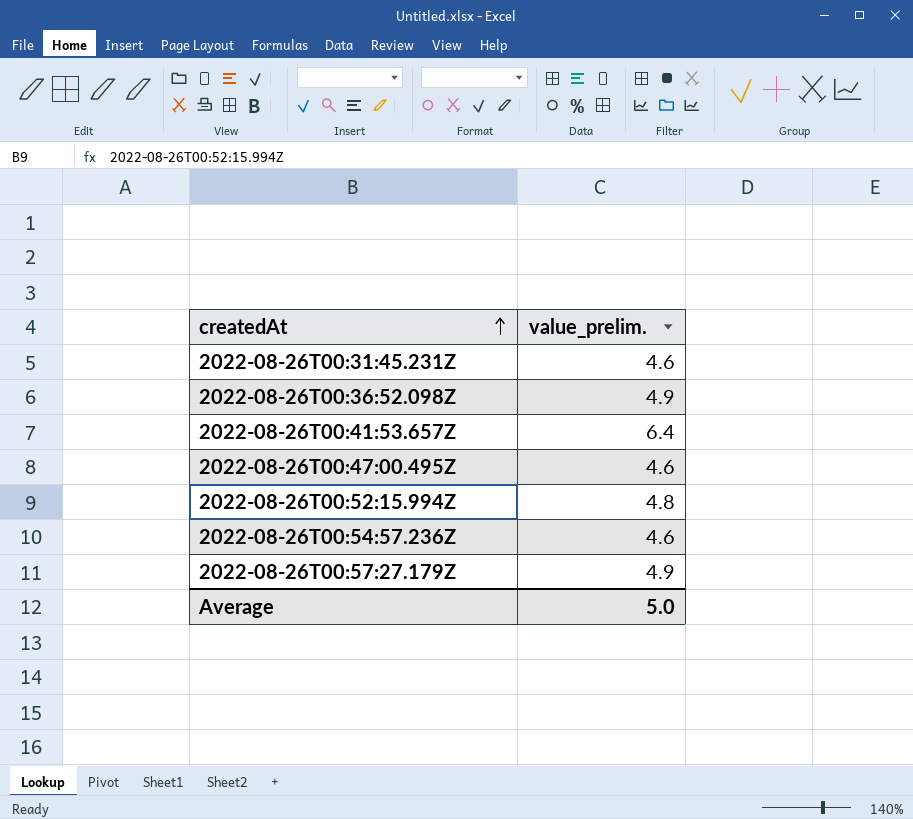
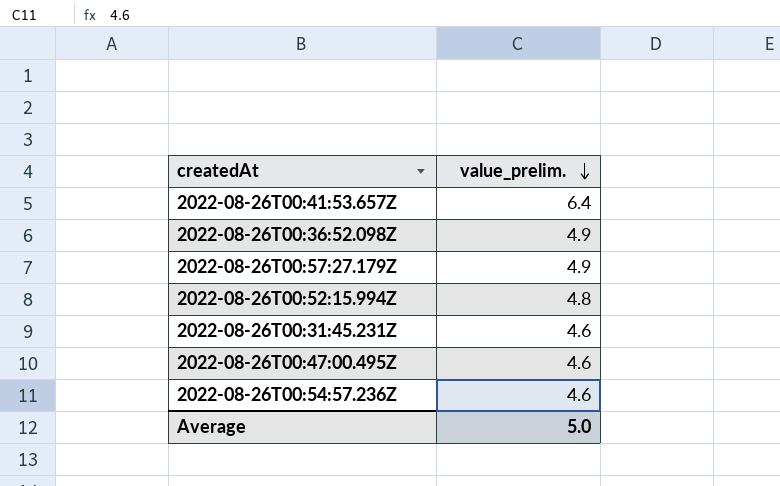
row order: createdAt ascending -> value_prelim. descending

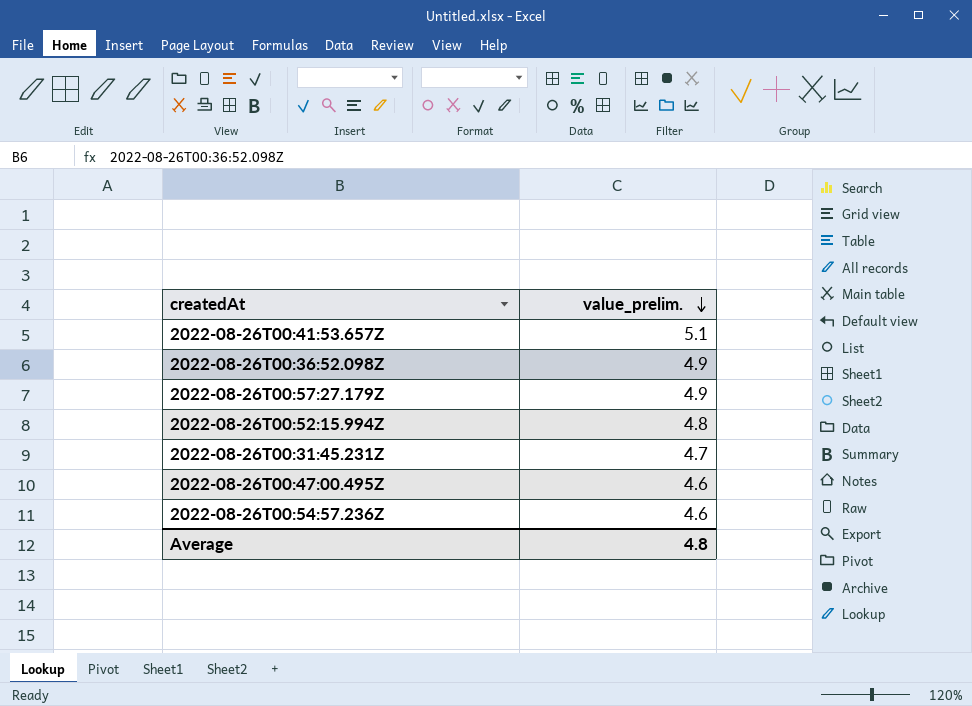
2022-08-26T00:41:53.657Z | value_prelim.: 6.4 -> 5.1
2022-08-26T00:31:45.231Z | value_prelim.: 4.6 -> 4.7
Average | value_prelim.: 5.0 -> 4.8

